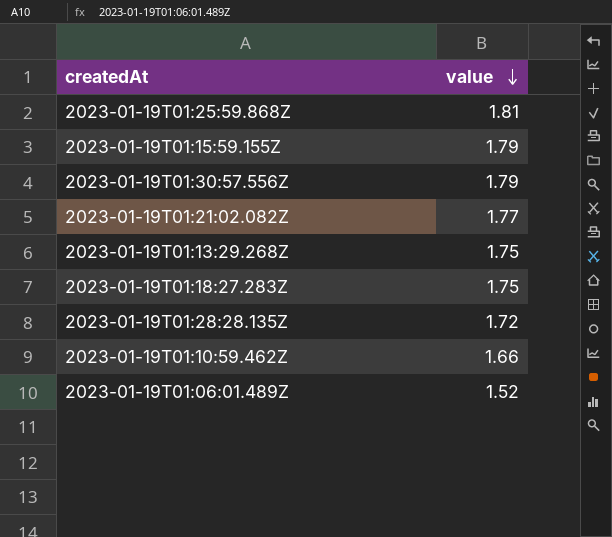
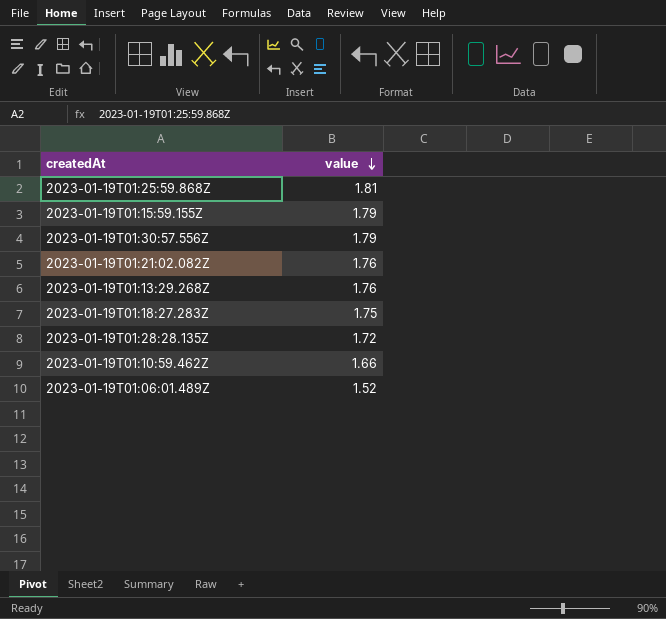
2023-01-19T01:21:02.082Z | value: 1.77 -> 1.76
2023-01-19T01:13:29.268Z | value: 1.75 -> 1.76

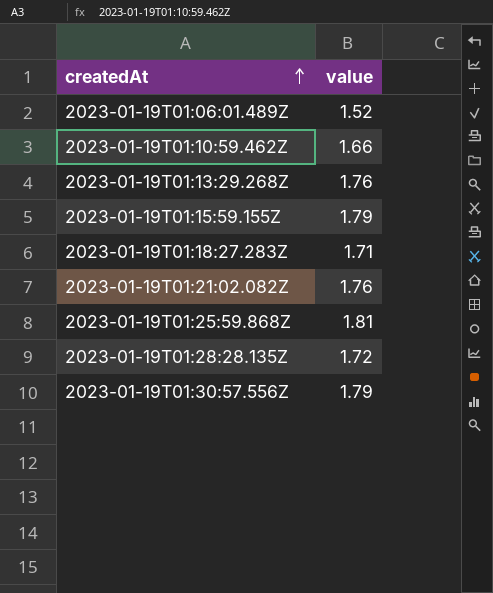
row order: value descending -> createdAt ascending
2023-01-19T01:18:27.283Z | value: 1.75 -> 1.71

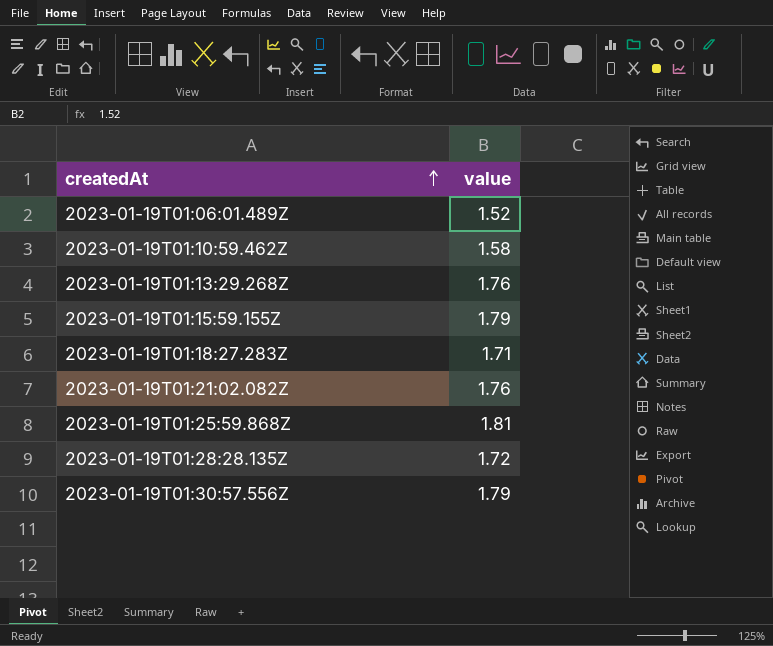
2023-01-19T01:10:59.462Z | value: 1.66 -> 1.58

